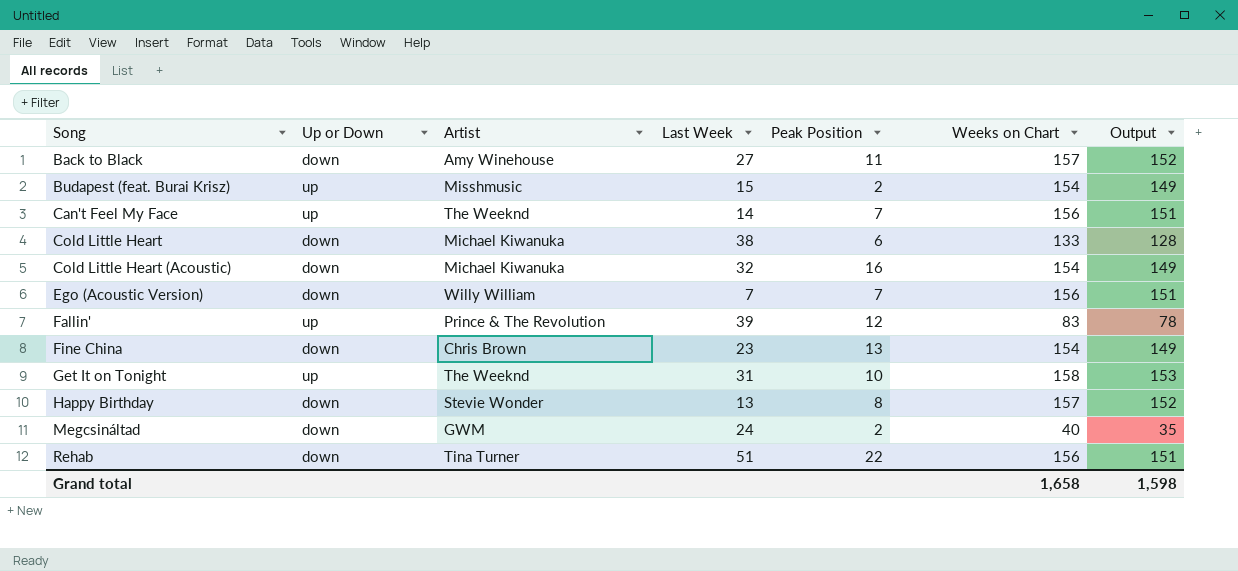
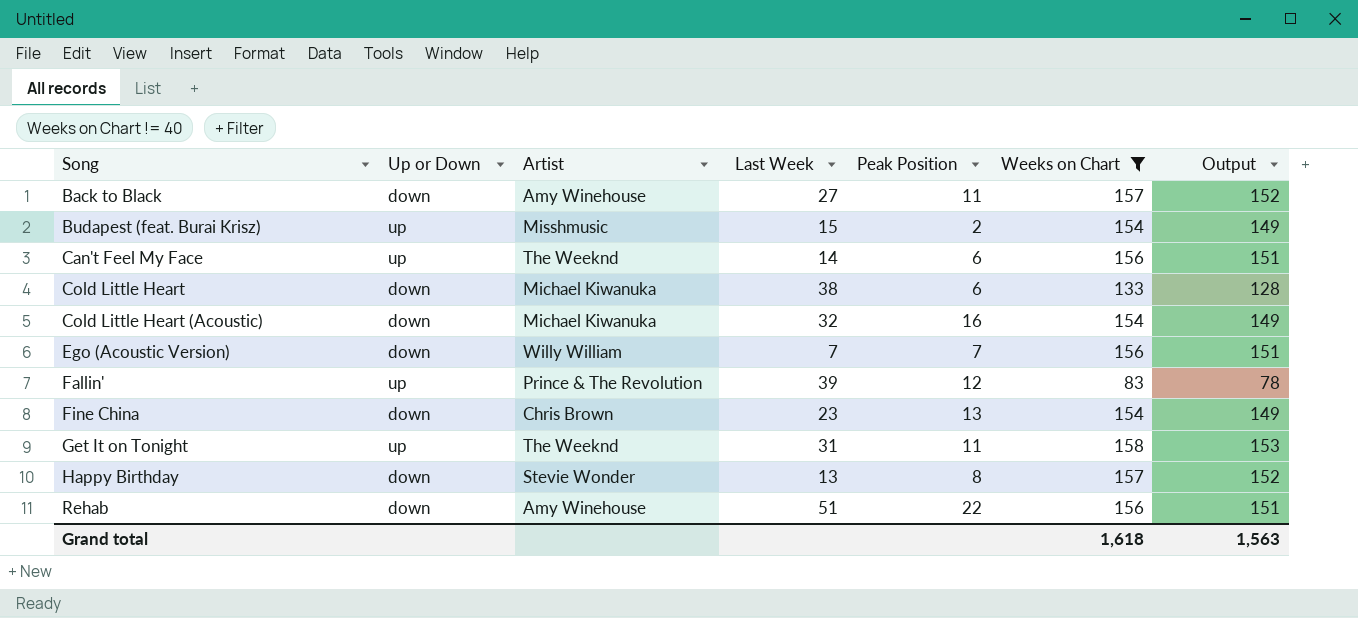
filter: none -> Weeks on Chart != 40
Can't Feel My Face | Peak Position: 7 -> 6
Get It on Tonight | Peak Position: 10 -> 11
Rehab | Artist: Tina Turner -> Amy Winehouse
Grand total | Weeks on Chart: 1,658 -> 1,618
Grand total | Output: 1,598 -> 1,563

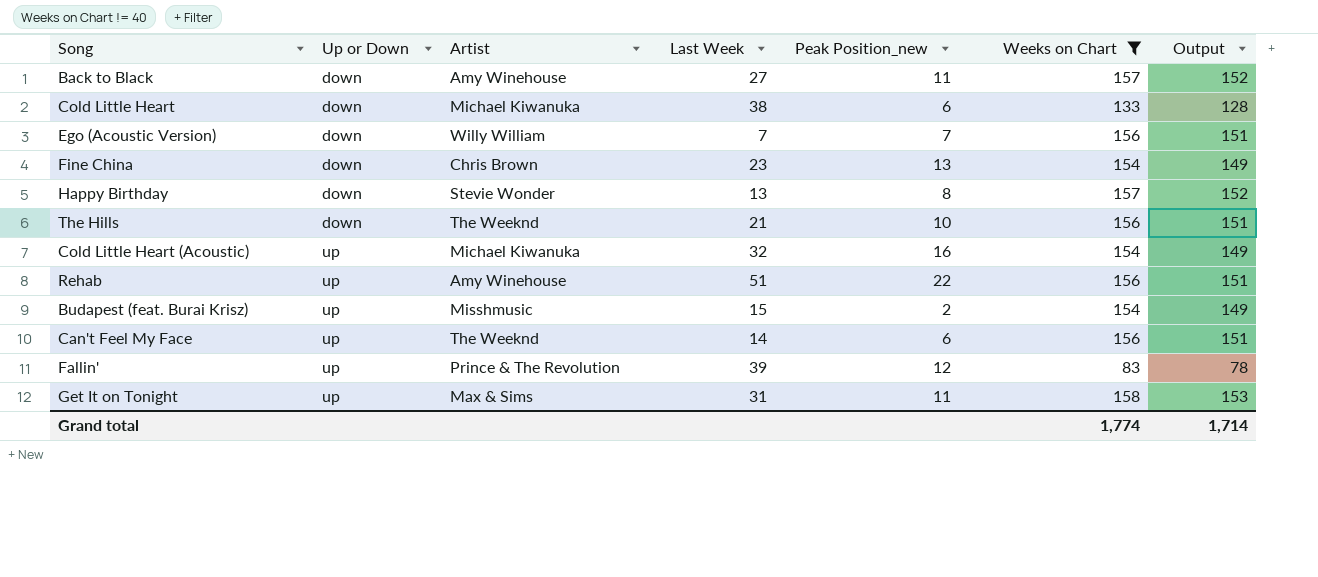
row order: Song ascending -> Up or Down ascending
column name: Peak Position -> Peak Position_new
row The Hills: none -> down | The Weeknd | 21 | 10 | 156 | 151
Cold Little Heart (Acoustic) | Up or Down: down -> up
Rehab | Up or Down: down -> up
Get It on Tonight | Artist: The Weeknd -> Max & Sims
Grand total | Weeks on Chart: 1,618 -> 1,774
Grand total | Output: 1,563 -> 1,714

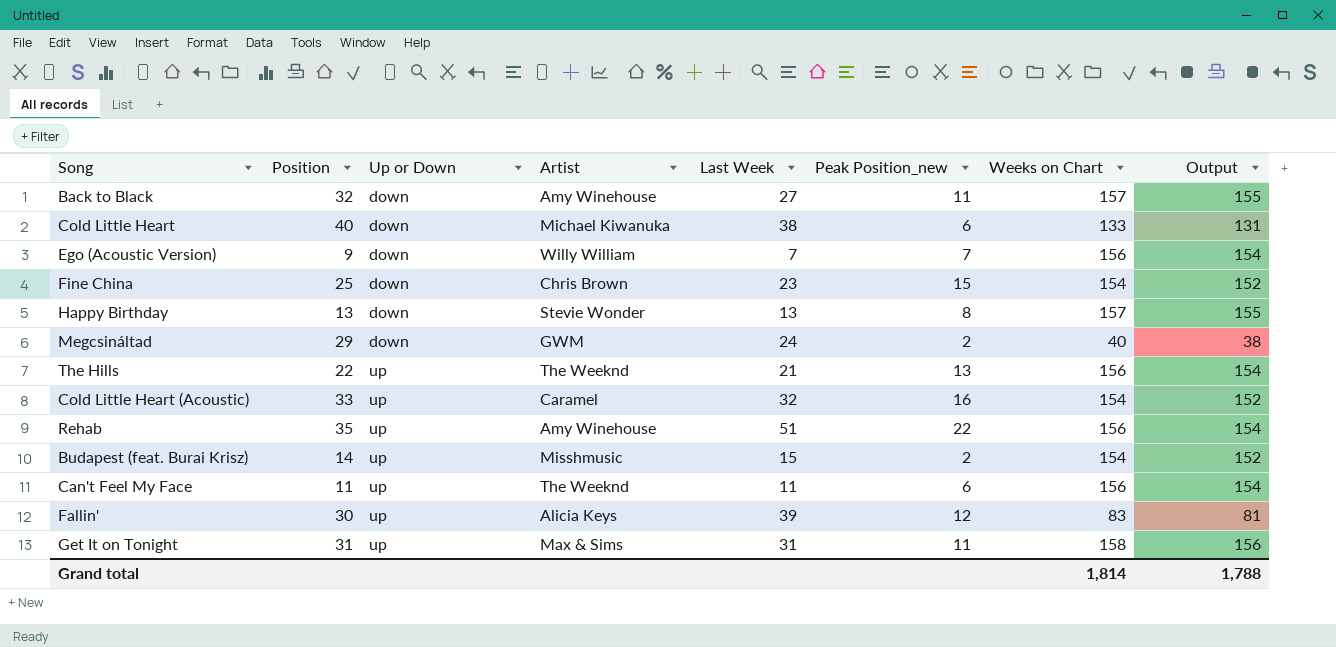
filter: Weeks on Chart != 40 -> none
column Position | position: none -> 2
column Output | formula: [Weeks on Chart] - 5 -> [Weeks on Chart] - 2
Fine China | Peak Position_new: 13 -> 15
The Hills | Up or Down: down -> up
The Hills | Peak Position_new: 10 -> 13
Cold Little Heart (Acoustic) | Artist: Michael Kiwanuka -> Caramel
Can't Feel My Face | Last Week: 14 -> 11
Fallin' | Artist: Prince & The Revolution -> Alicia Keys
Grand total | Weeks on Chart: 1,774 -> 1,814
Grand total | Output: 1,714 -> 1,788

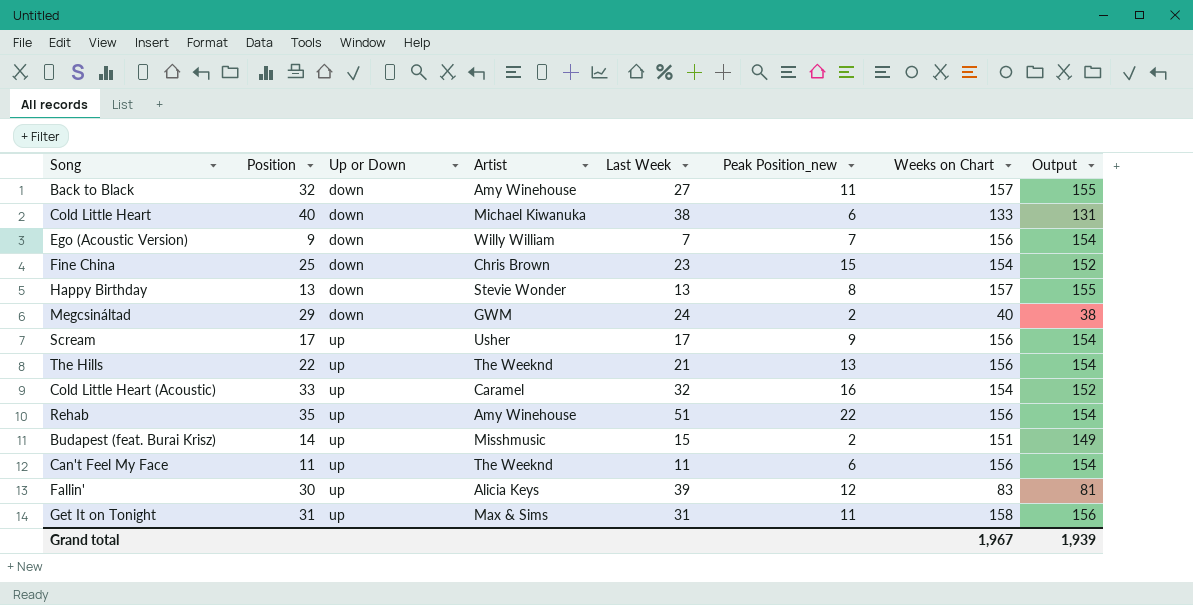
row Scream: none -> 17 | up | Usher | 17 | 9 | 156 | 154
Budapest (feat. Burai Krisz) | Weeks on Chart: 154 -> 151
Budapest (feat. Burai Krisz) | Output: 152 -> 149
Grand total | Weeks on Chart: 1,814 -> 1,967
Grand total | Output: 1,788 -> 1,939

